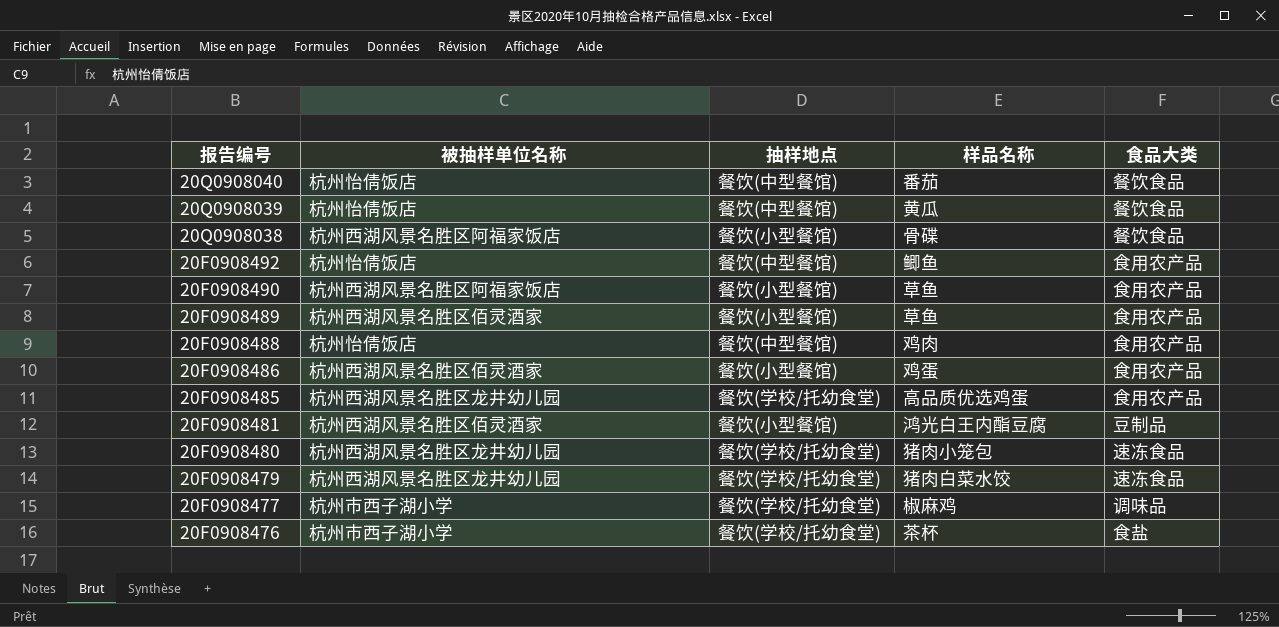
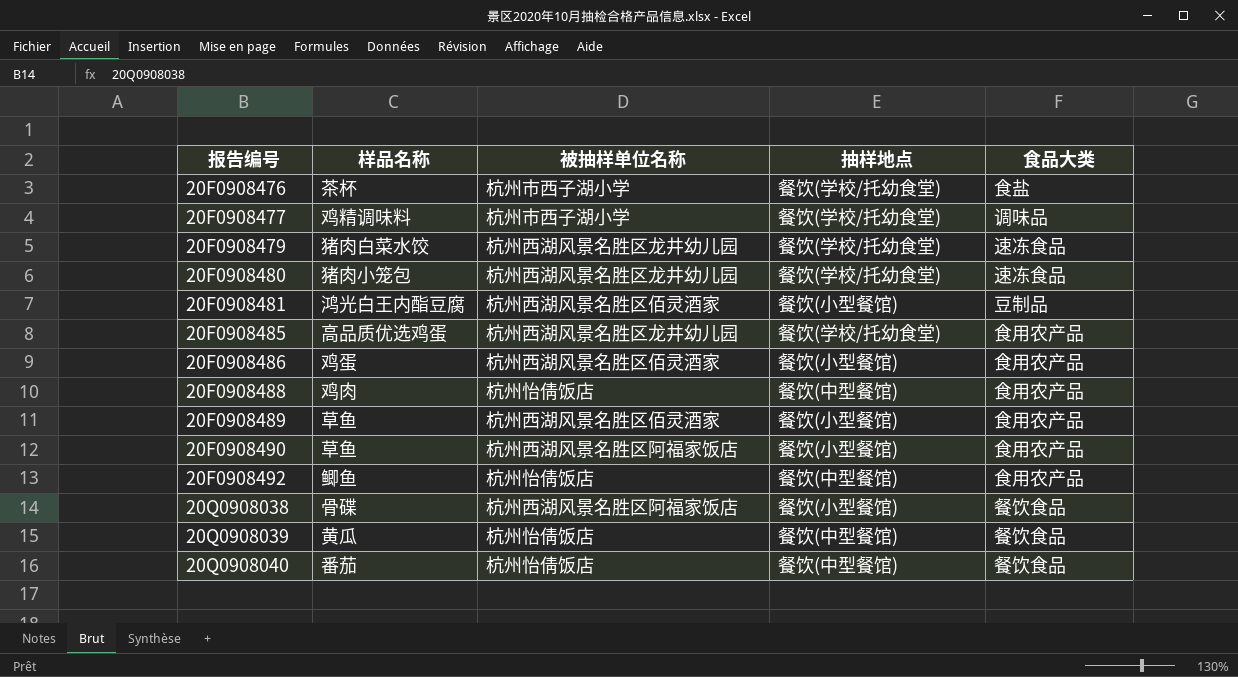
row order: 报告编号 descending -> 报告编号 ascending
column 样品名称 | position: 4 -> 2
20F0908477 | 样品名称: 椒麻鸡 -> 鸡精调味料

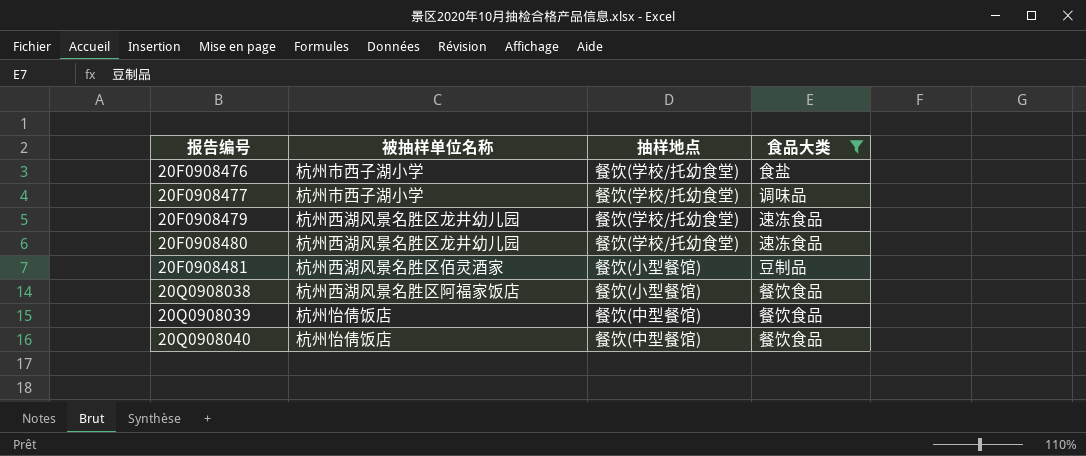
filter: none -> 食品大类 != 食用农产品
column 样品名称 | position: 2 -> none

